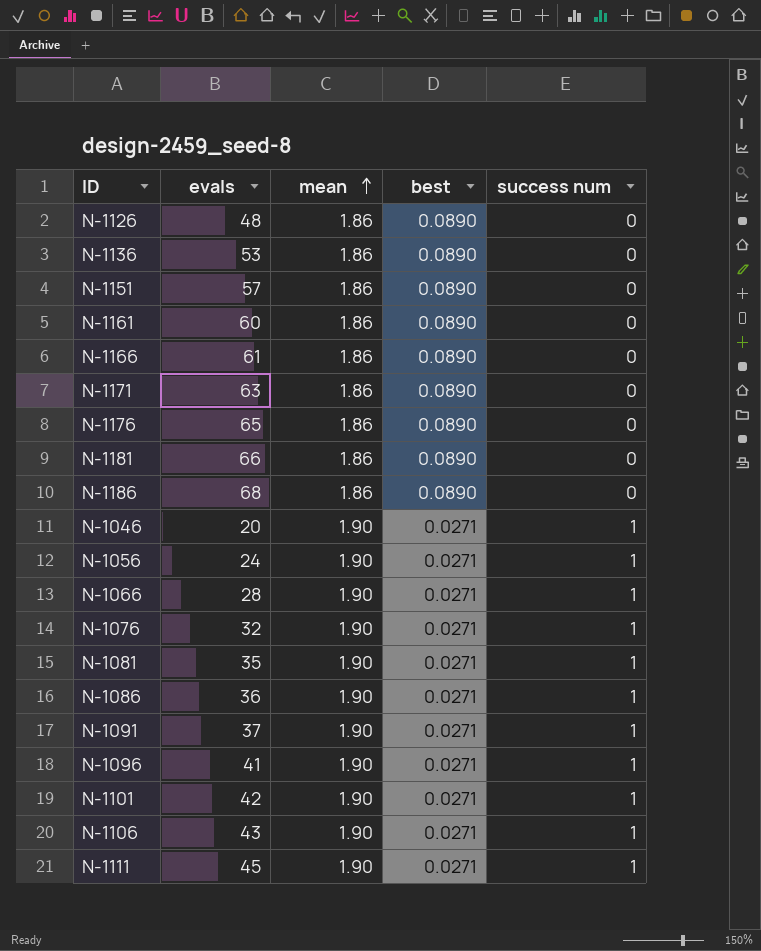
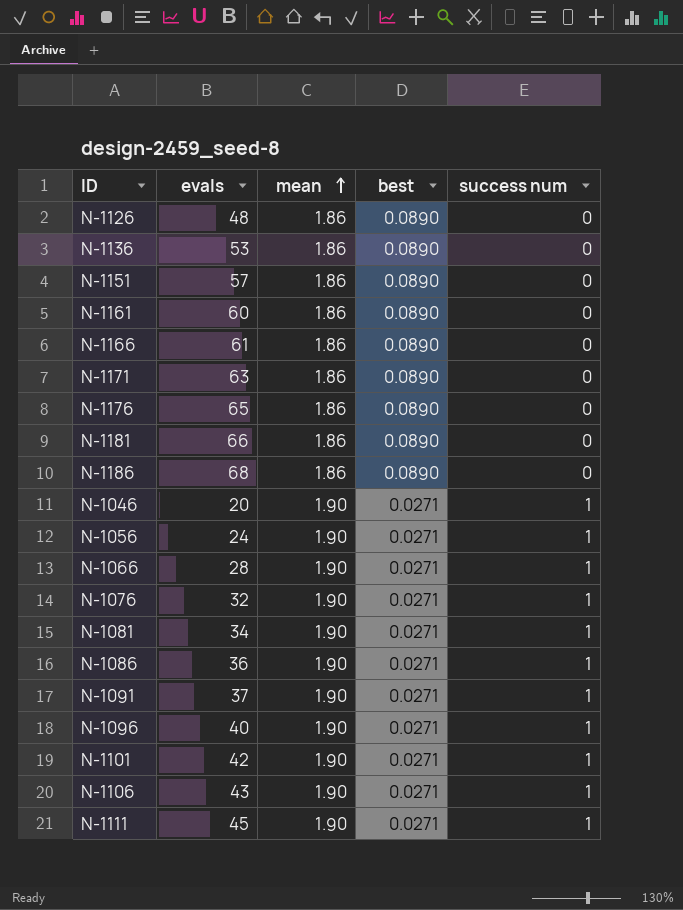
N-1081 | evals: 35 -> 34
N-1096 | evals: 41 -> 40

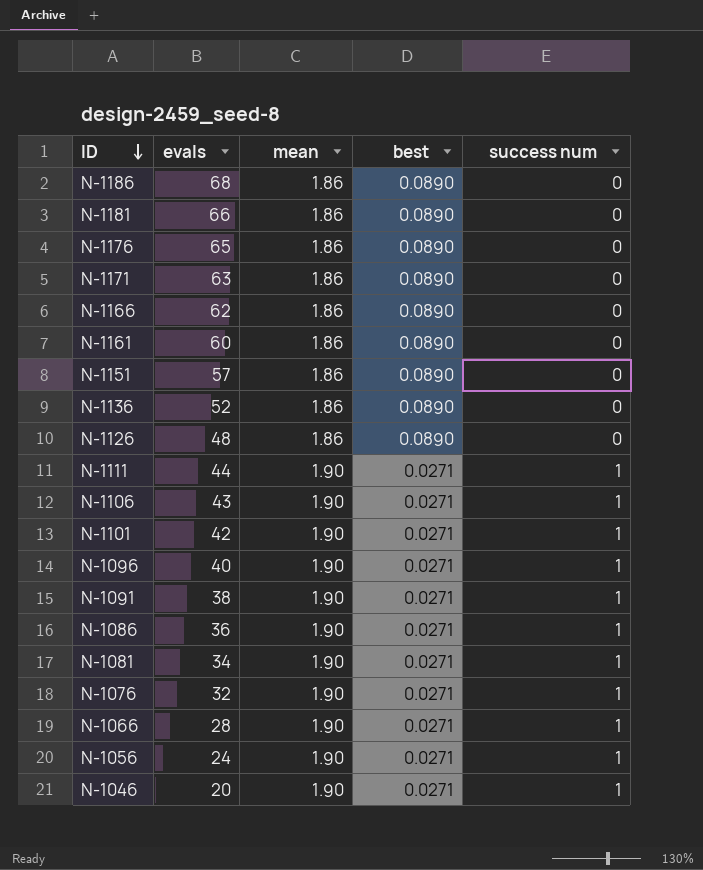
row order: mean ascending -> ID descending
N-1166 | evals: 61 -> 62
N-1136 | evals: 53 -> 52
N-1111 | evals: 45 -> 44
N-1091 | evals: 37 -> 38

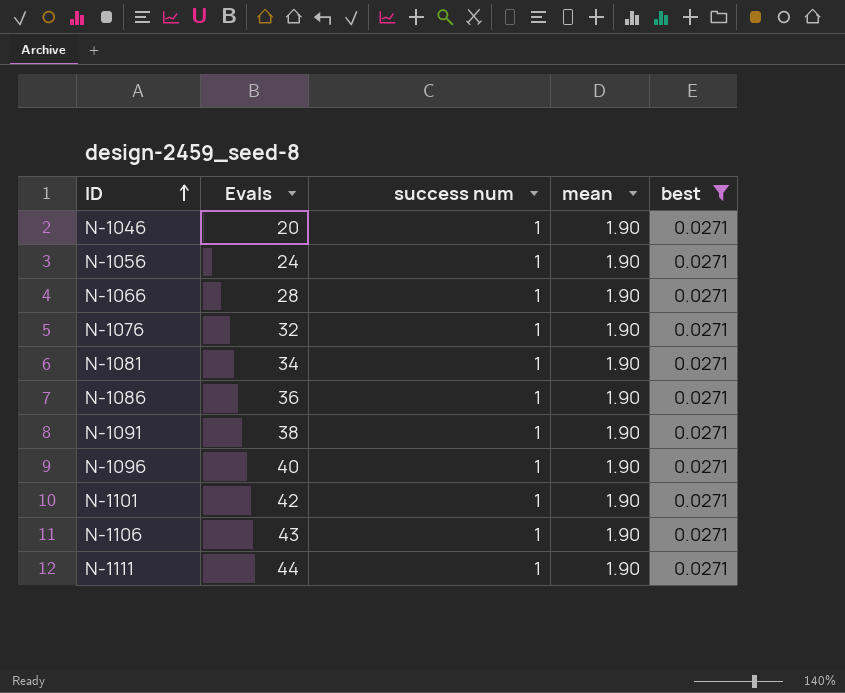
filter: none -> best = 0.0271
row order: ID descending -> ID ascending
column name: evals -> Evals
column success num | position: 5 -> 3

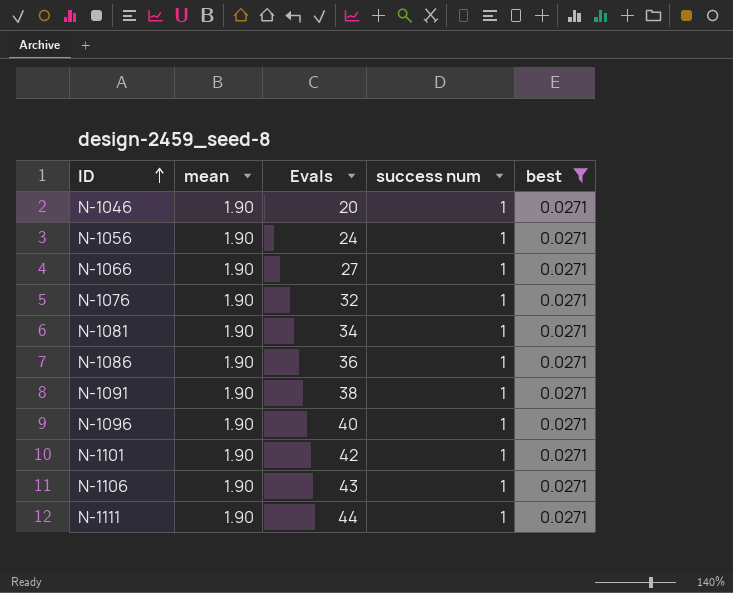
column mean | position: 4 -> 2
N-1066 | Evals: 28 -> 27

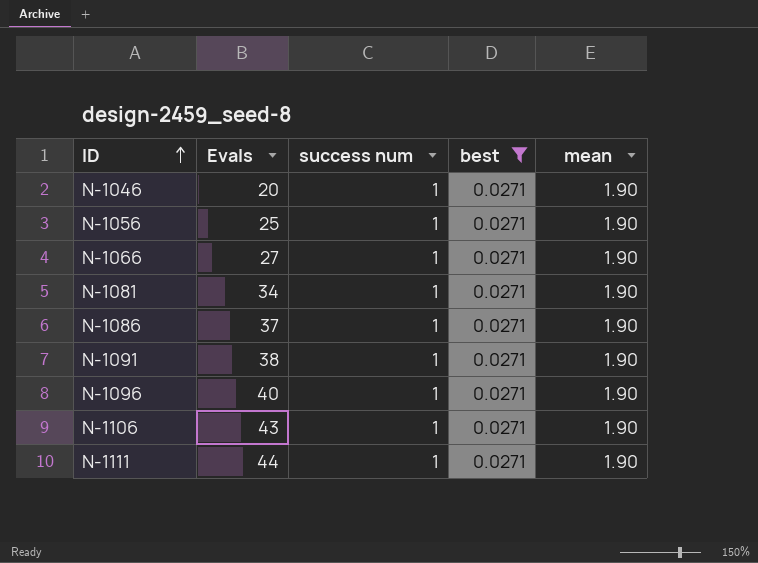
column mean | position: 2 -> 5
row N-1076: 1.90 | 32 | 1 | 0.0271 -> none
row N-1101: 1.90 | 42 | 1 | 0.0271 -> none
N-1056 | Evals: 24 -> 25
N-1086 | Evals: 36 -> 37

